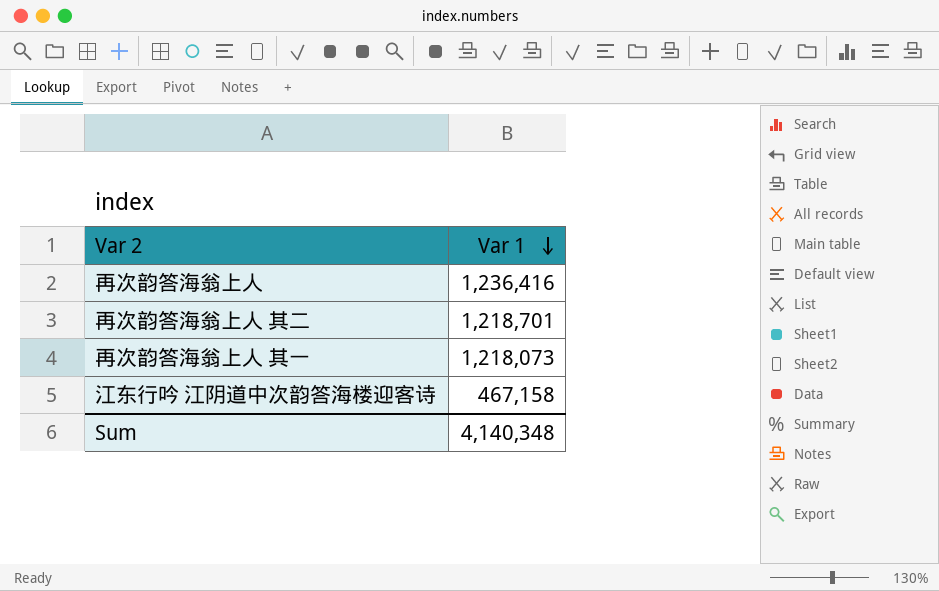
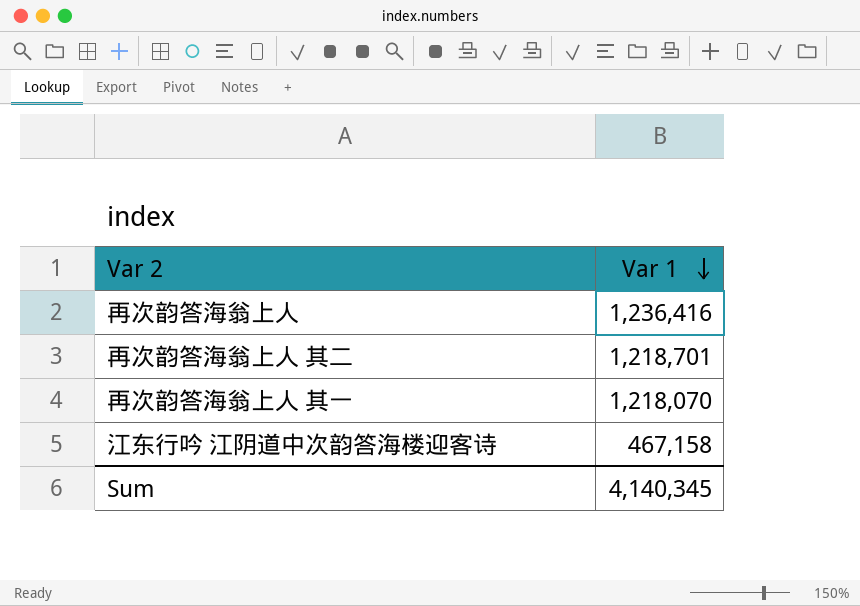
再次韵答海翁上人 其一 | Var 1: 1,218,073 -> 1,218,070
Sum | Var 1: 4,140,348 -> 4,140,345

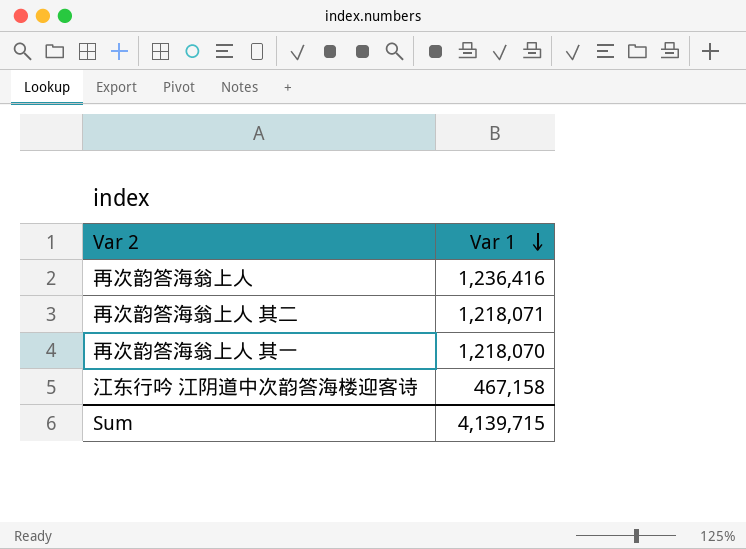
再次韵答海翁上人 其二 | Var 1: 1,218,701 -> 1,218,071
Sum | Var 1: 4,140,345 -> 4,139,715

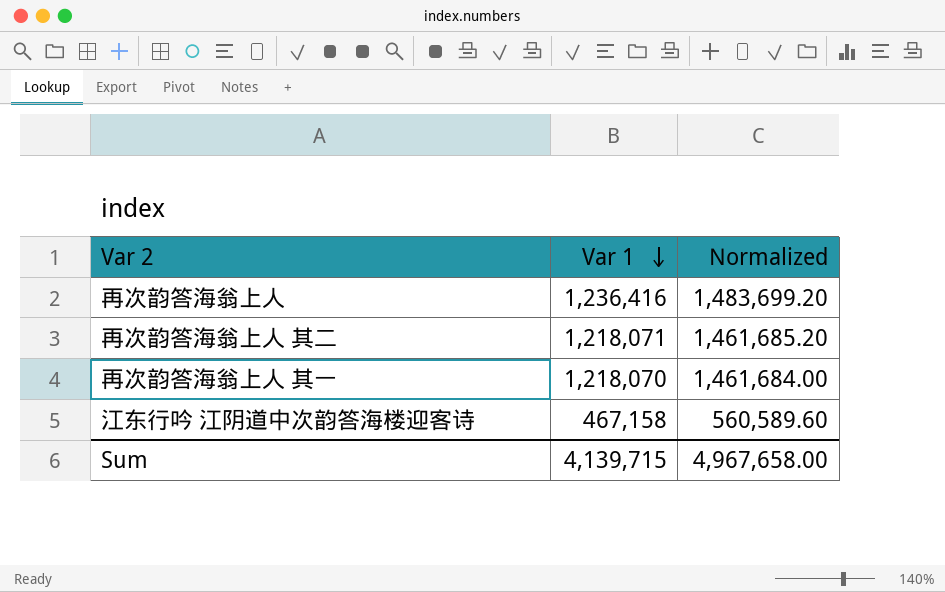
column Normalized | formula: none -> [Var 1] * 1.2

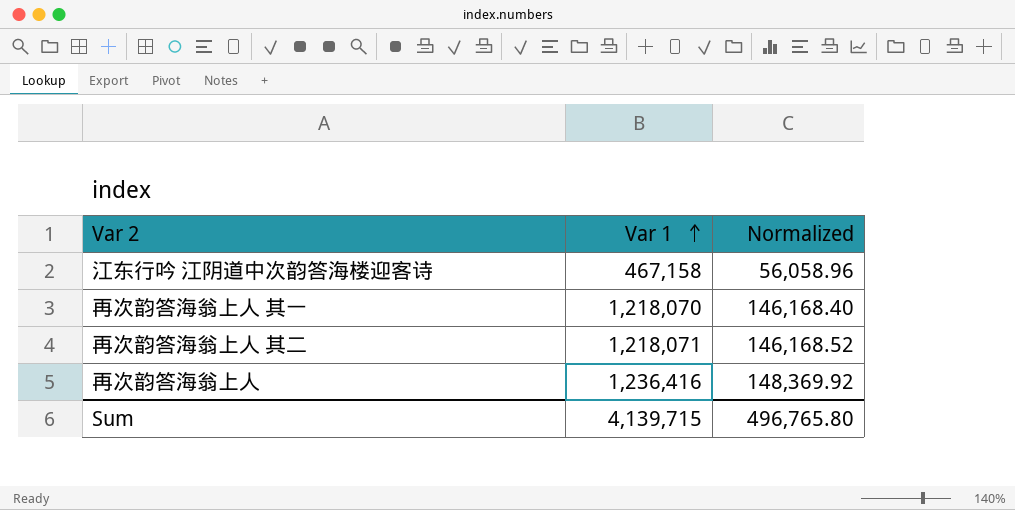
row order: Var 1 descending -> Var 1 ascending
column Normalized | formula: [Var 1] * 1.2 -> [Var 1] * 0.12
Sum | Normalized: 4,967,658.00 -> 496,765.80

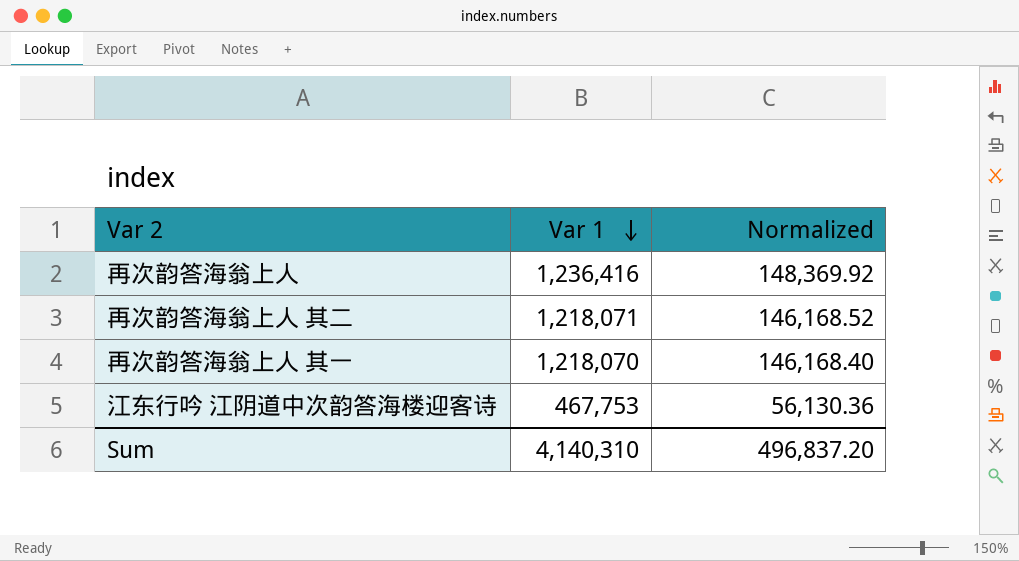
row order: Var 1 ascending -> Var 1 descending
江东行吟 江阴道中次韵答海楼迎客诗 | Var 1: 467,158 -> 467,753
江东行吟 江阴道中次韵答海楼迎客诗 | Normalized: 56,058.96 -> 56,130.36
Sum | Var 1: 4,139,715 -> 4,140,310
Sum | Normalized: 496,765.80 -> 496,837.20

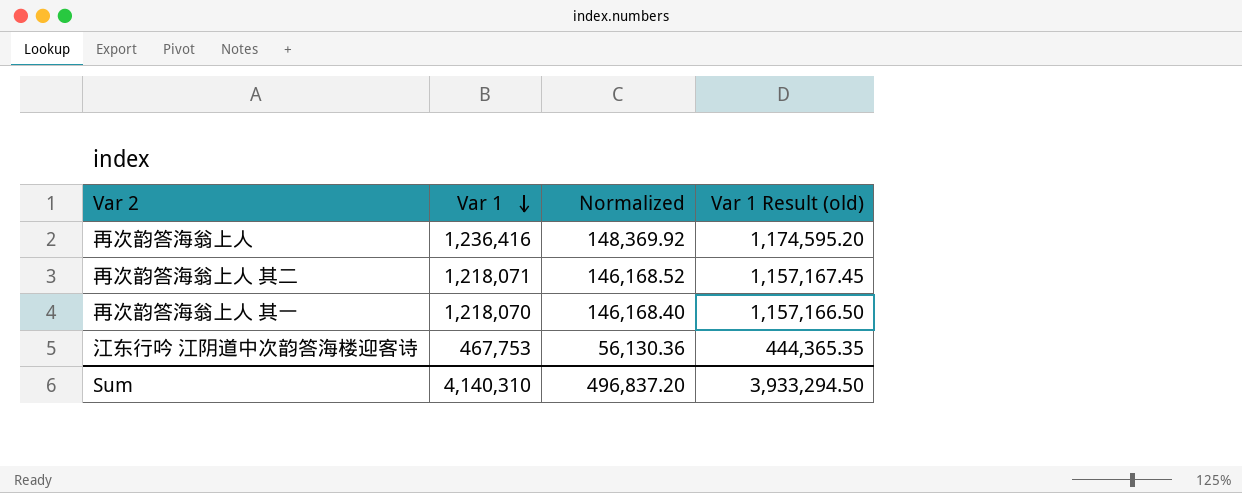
column Var 1 Result (old) | formula: none -> [Var 1] * 0.95

